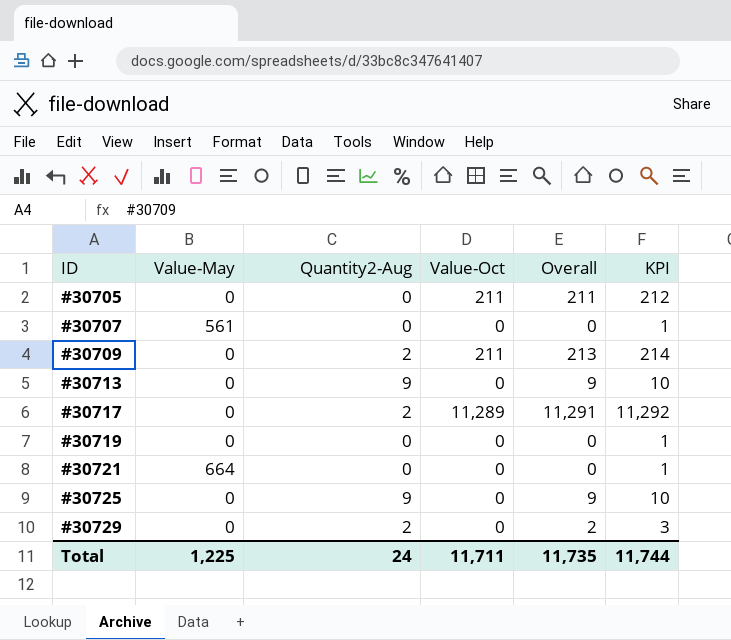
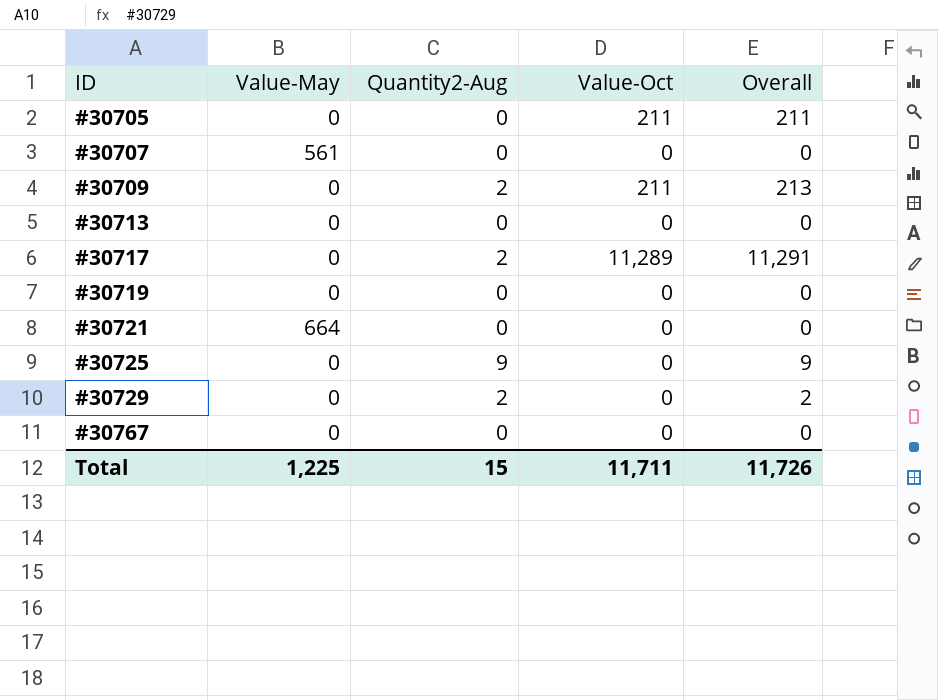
column KPI | formula: [Overall] + 1 -> none
#30713 | Quantity2-Aug: 9 -> 0
#30713 | Overall: 9 -> 0
row #30767: none -> 0 | 0 | 0 | 0
Total | Quantity2-Aug: 24 -> 15
Total | Overall: 11,735 -> 11,726

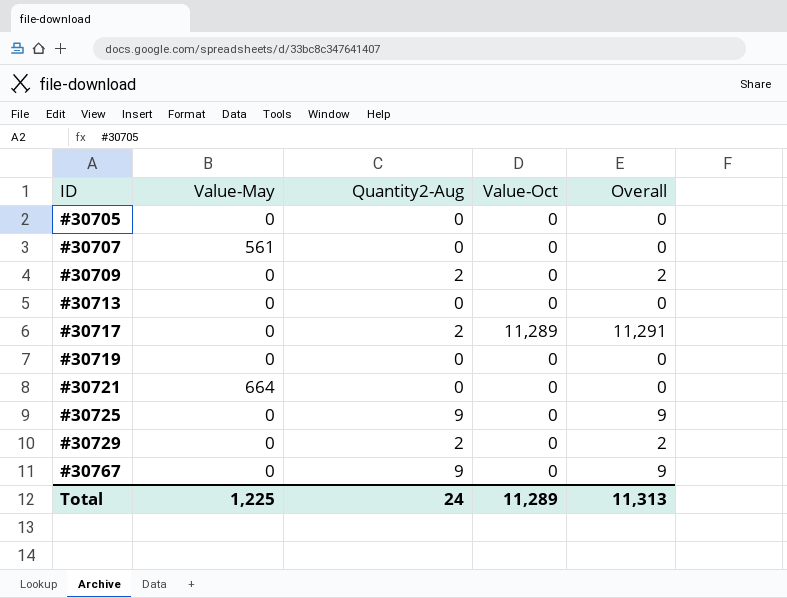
#30705 | Value-Oct: 211 -> 0
#30705 | Overall: 211 -> 0
#30709 | Value-Oct: 211 -> 0
#30709 | Overall: 213 -> 2
#30767 | Quantity2-Aug: 0 -> 9
#30767 | Overall: 0 -> 9
Total | Quantity2-Aug: 15 -> 24
Total | Value-Oct: 11,711 -> 11,289
Total | Overall: 11,726 -> 11,313

